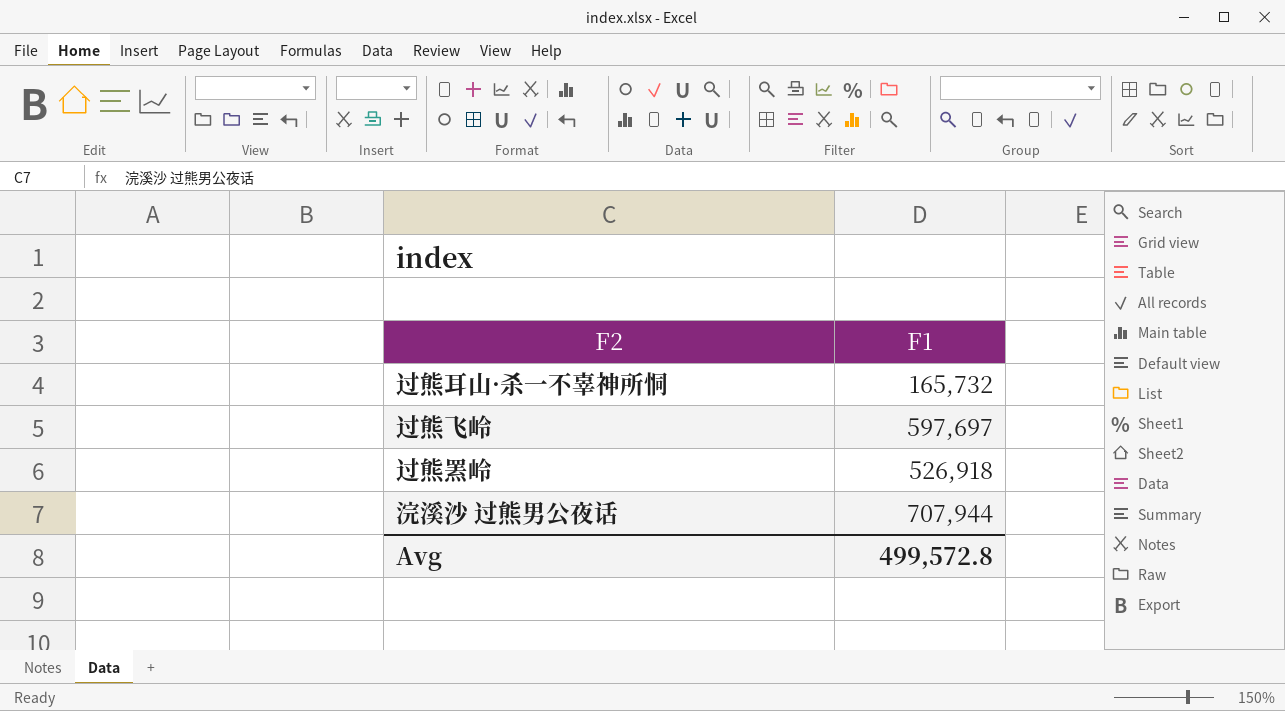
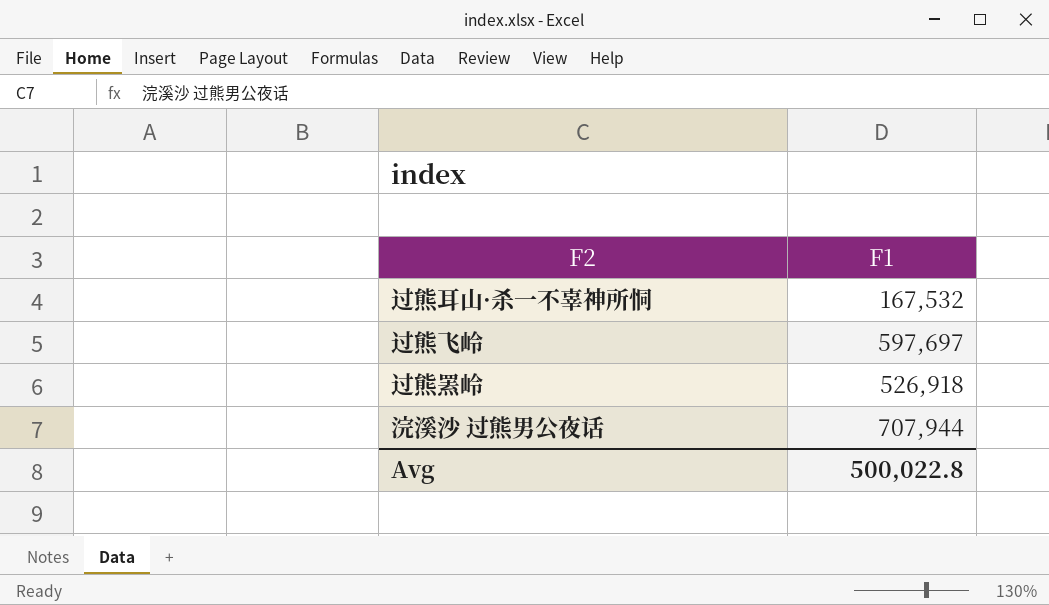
过熊耳山·杀一不辜神所恫 | F1: 165,732 -> 167,532
Avg | F1: 499,572.8 -> 500,022.8

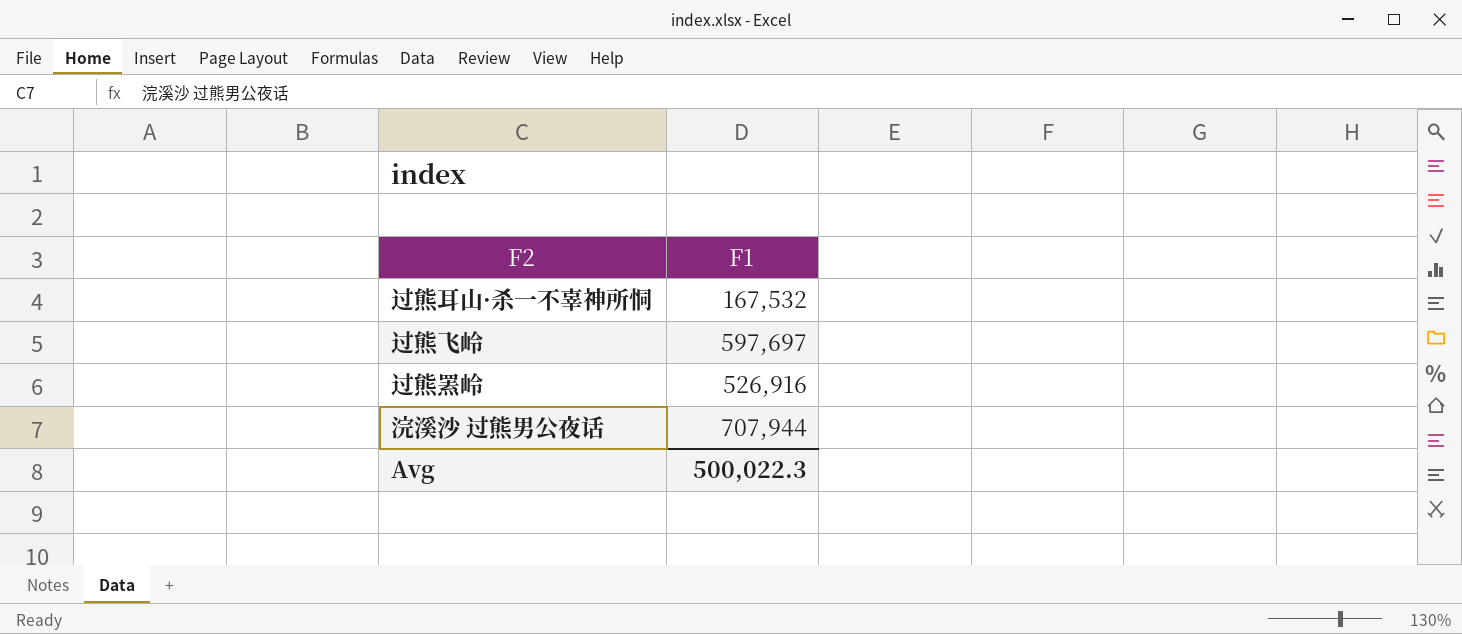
过熊罴岭 | F1: 526,918 -> 526,916
Avg | F1: 500,022.8 -> 500,022.3

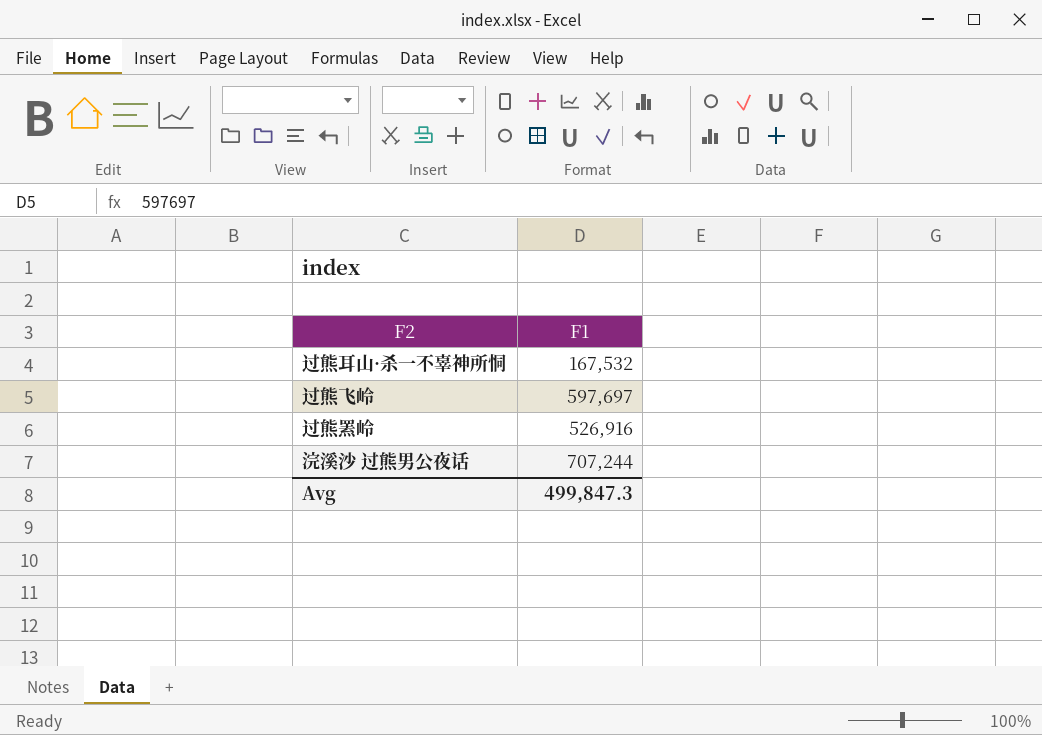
浣溪沙 过熊男公夜话 | F1: 707,944 -> 707,244
Avg | F1: 500,022.3 -> 499,847.3

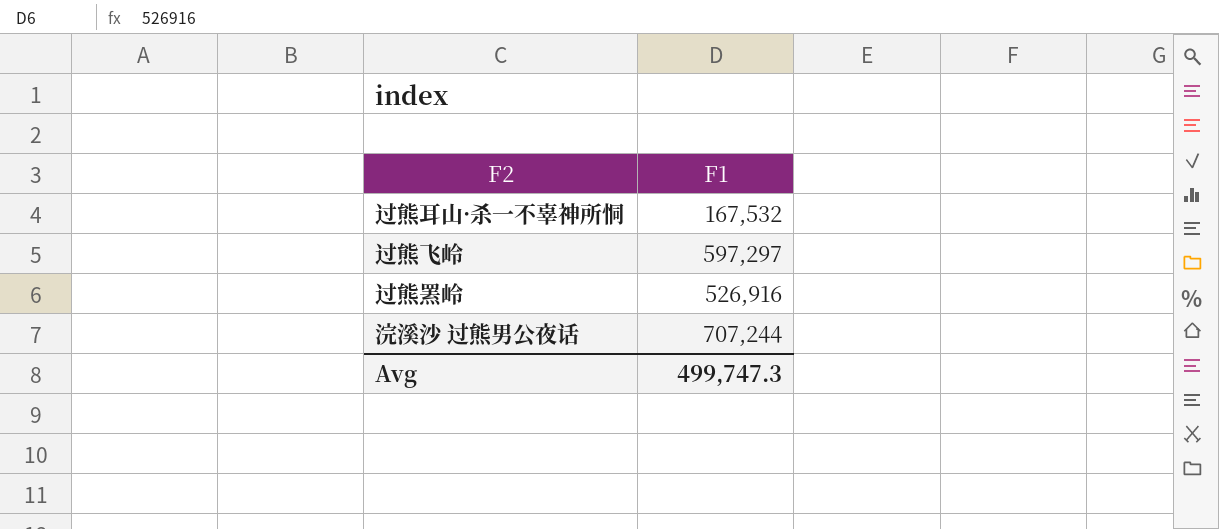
过熊飞岭 | F1: 597,697 -> 597,297
Avg | F1: 499,847.3 -> 499,747.3

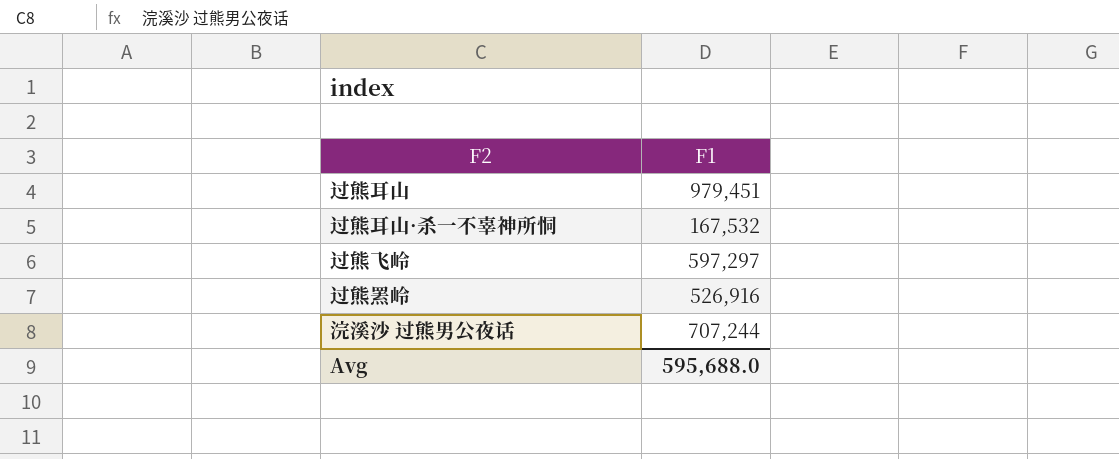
row 过熊耳山: none -> 979,451
Avg | F1: 499,747.3 -> 595,688.0

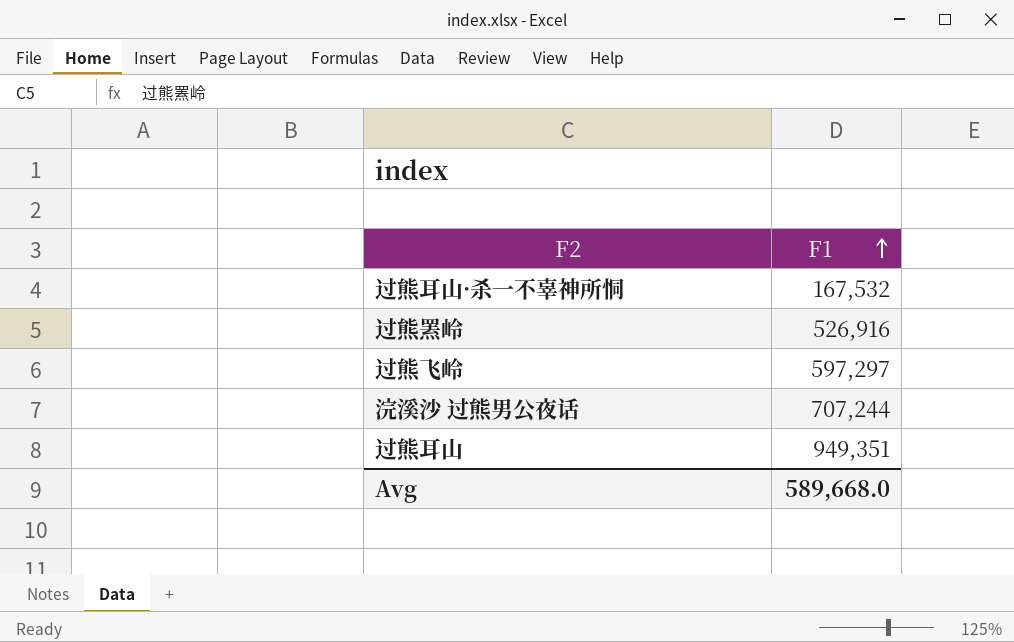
row order: none -> F1 ascending
过熊耳山 | F1: 979,451 -> 949,351
Avg | F1: 595,688.0 -> 589,668.0

